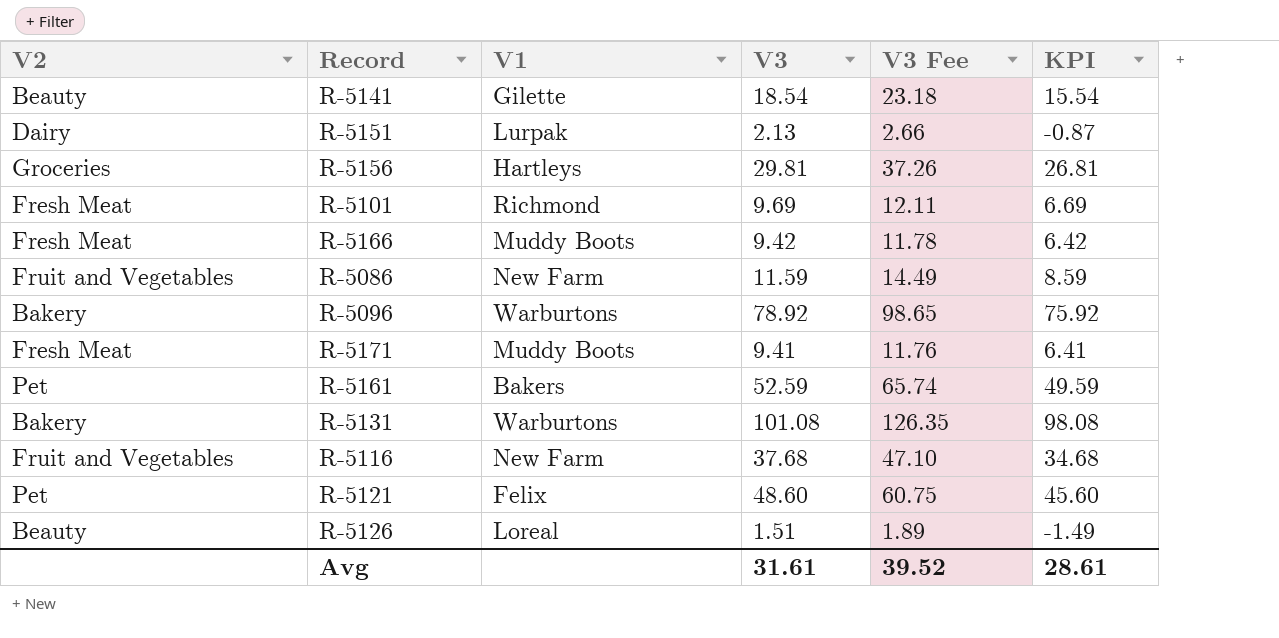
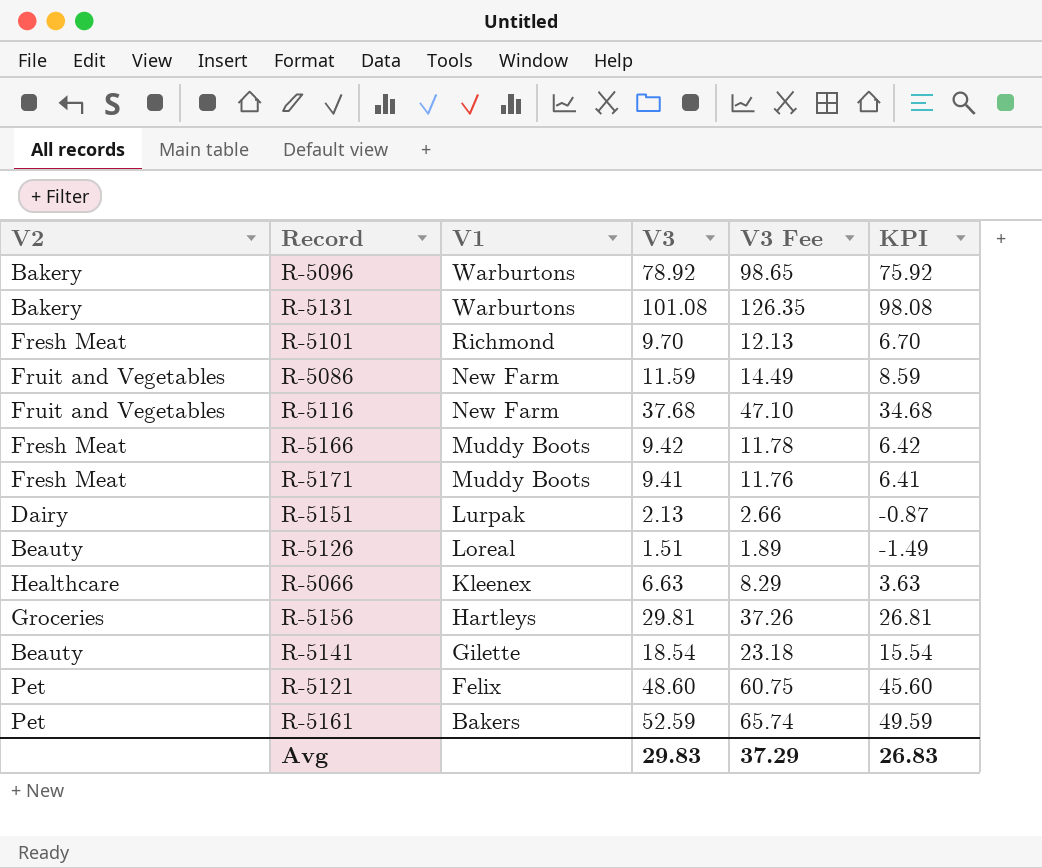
row order: none -> V1 descending
R-5101 | V3: 9.69 -> 9.70
R-5101 | V3 Fee: 12.11 -> 12.13
R-5101 | KPI: 6.69 -> 6.70
row R-5066: none -> Healthcare | Kleenex | 6.63 | 8.29 | 3.63
Avg | V3: 31.61 -> 29.83
Avg | V3 Fee: 39.52 -> 37.29
Avg | KPI: 28.61 -> 26.83

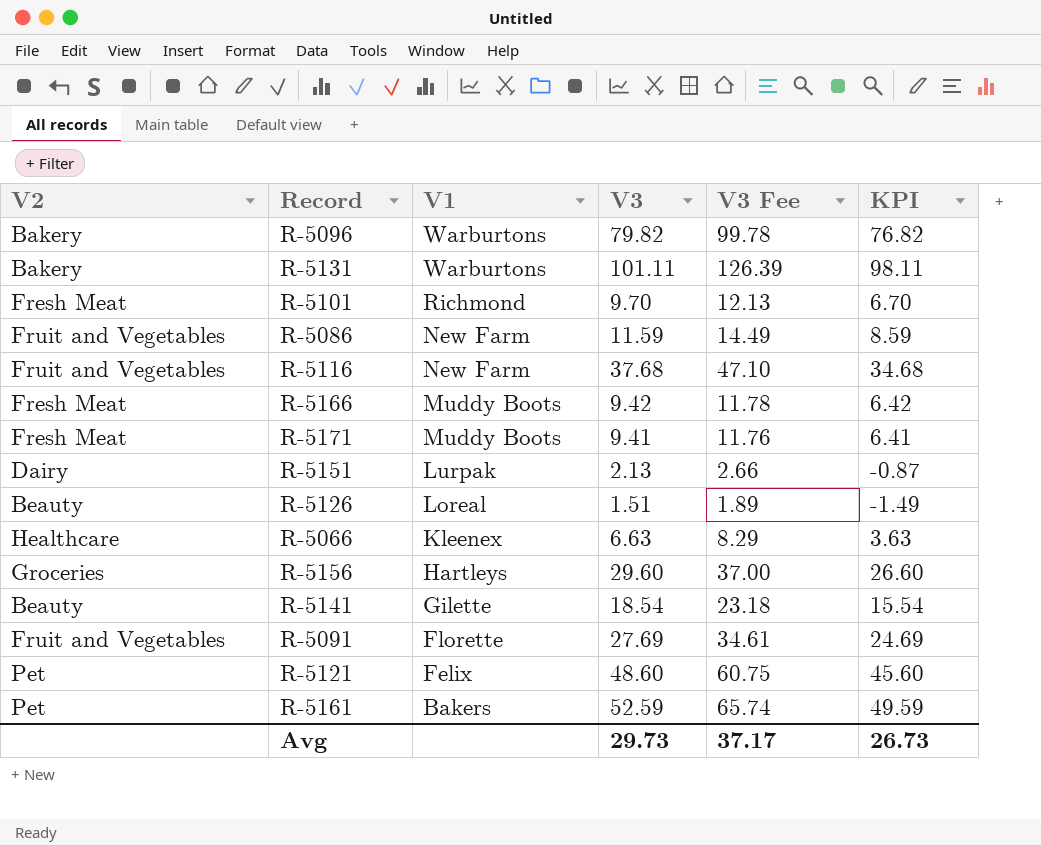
R-5096 | V3: 78.92 -> 79.82
R-5096 | V3 Fee: 98.65 -> 99.78
R-5096 | KPI: 75.92 -> 76.82
R-5131 | V3: 101.08 -> 101.11
R-5131 | V3 Fee: 126.35 -> 126.39
R-5131 | KPI: 98.08 -> 98.11
R-5156 | V3: 29.81 -> 29.60
R-5156 | V3 Fee: 37.26 -> 37.00
R-5156 | KPI: 26.81 -> 26.60
row R-5091: none -> Fruit and Vegetables | Florette | 27.69 | 34.61 | 24.69
Avg | V3: 29.83 -> 29.73
Avg | V3 Fee: 37.29 -> 37.17
Avg | KPI: 26.83 -> 26.73

